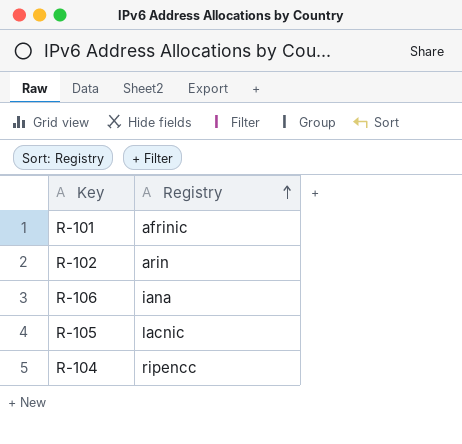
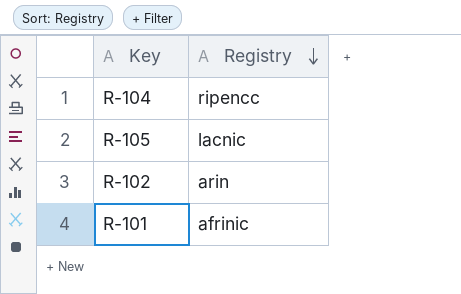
row order: Registry ascending -> Registry descending
row R-106: iana -> none

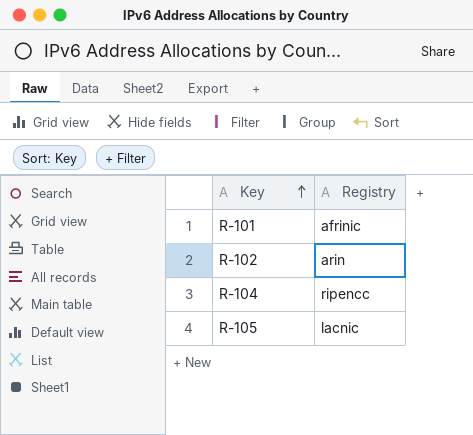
row order: Registry descending -> Key ascending

